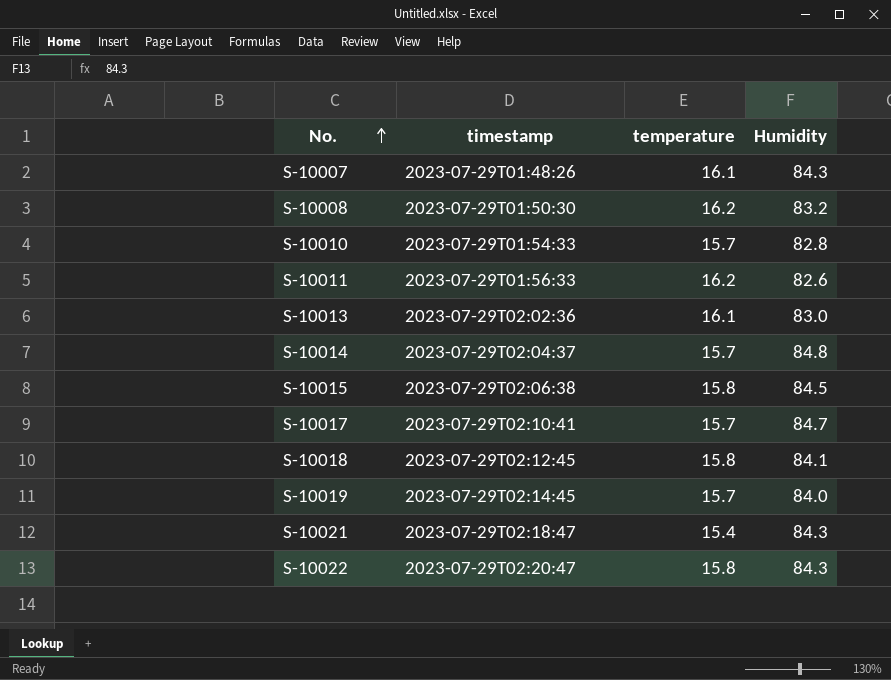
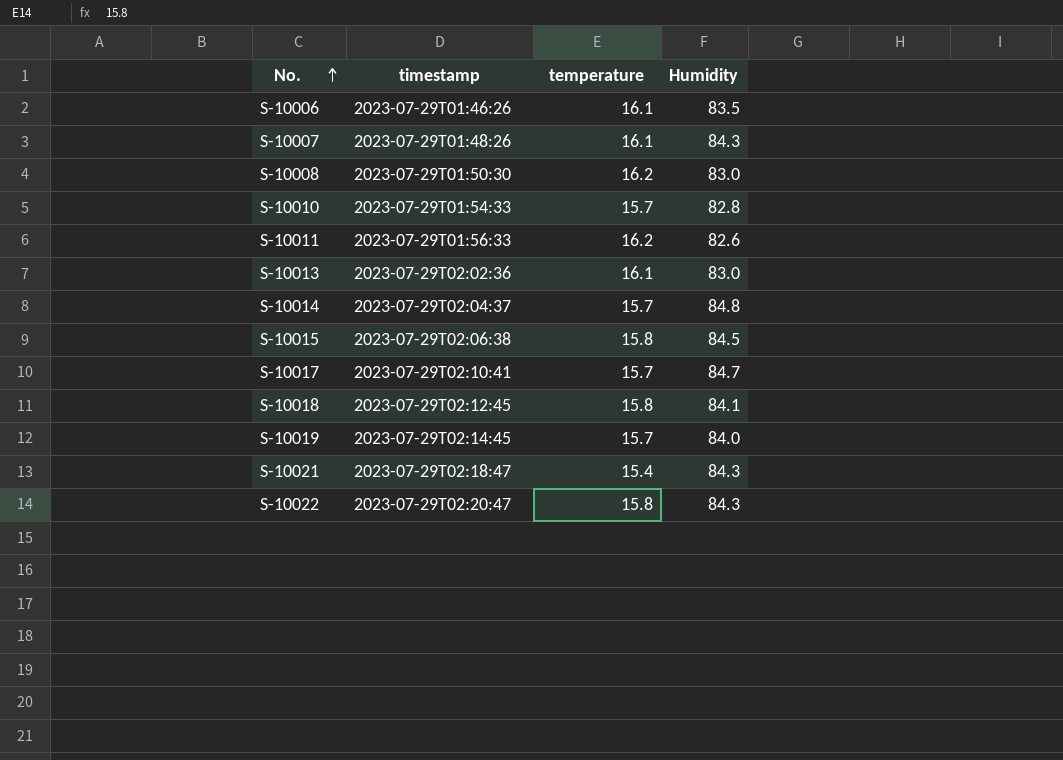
row S-10006: none -> 2023-07-29T01:46:26 | 16.1 | 83.5
S-10008 | Humidity: 83.2 -> 83.0

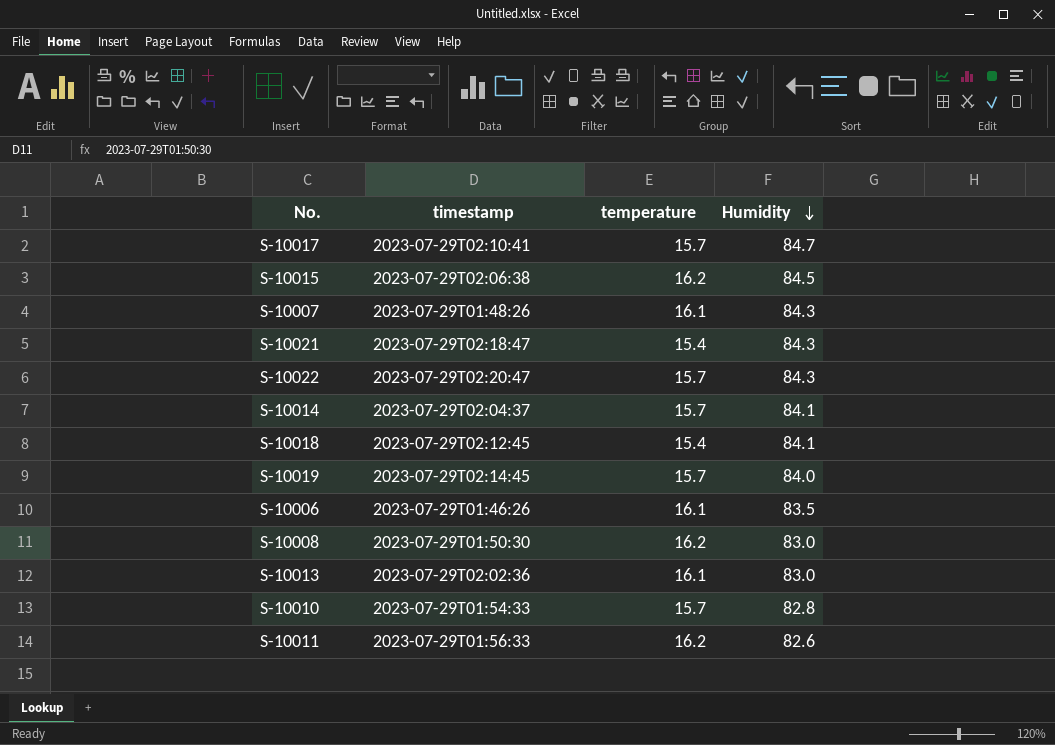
row order: No. ascending -> Humidity descending
S-10015 | temperature: 15.8 -> 16.2
S-10022 | temperature: 15.8 -> 15.7
S-10014 | Humidity: 84.8 -> 84.1
S-10018 | temperature: 15.8 -> 15.4

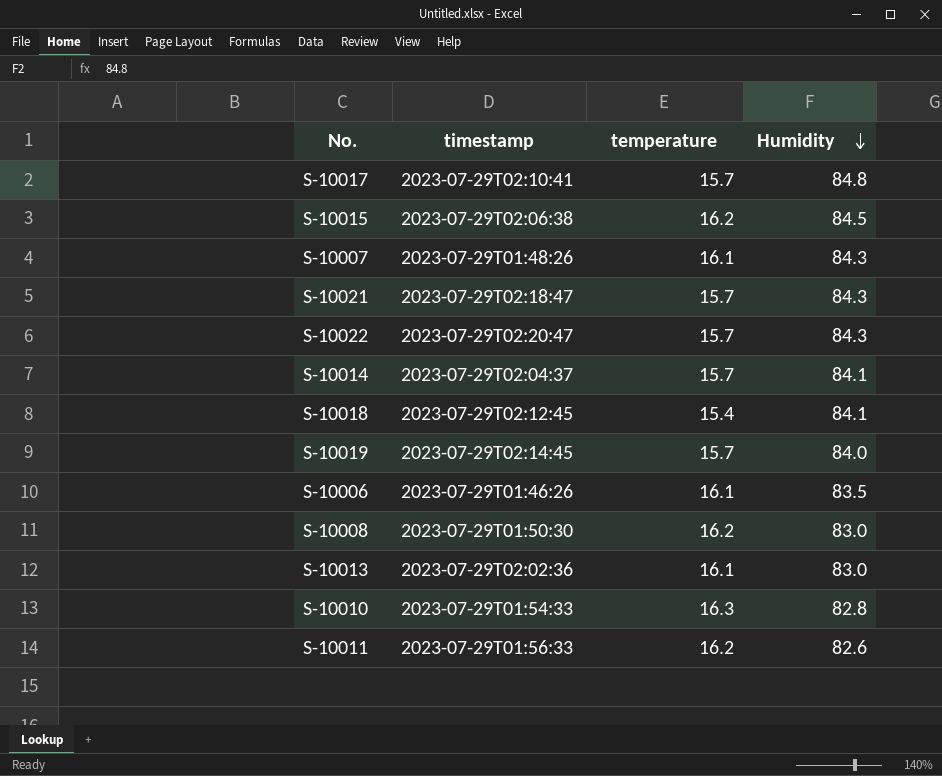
S-10017 | Humidity: 84.7 -> 84.8
S-10021 | temperature: 15.4 -> 15.7
S-10010 | temperature: 15.7 -> 16.3

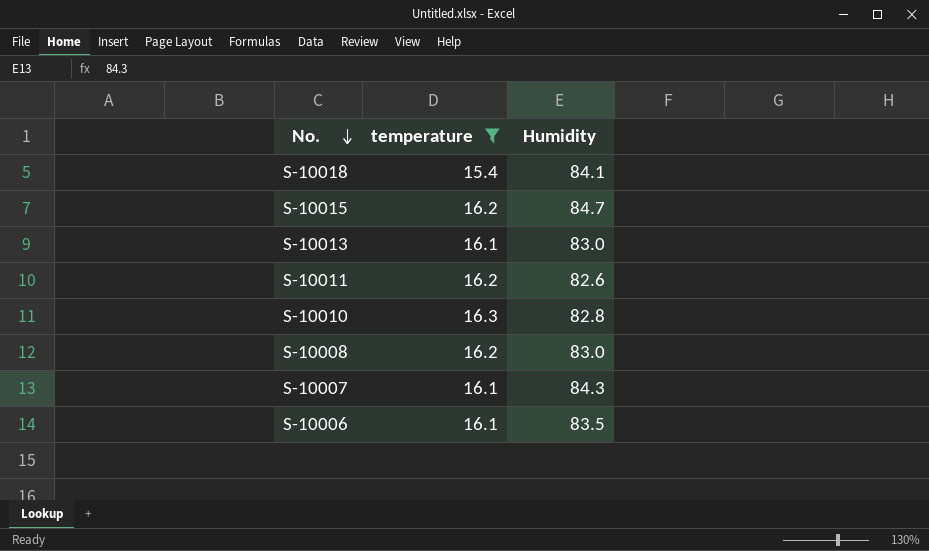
filter: none -> temperature != 15.7
row order: Humidity descending -> No. descending
column timestamp | position: 2 -> none
S-10015 | Humidity: 84.5 -> 84.7

